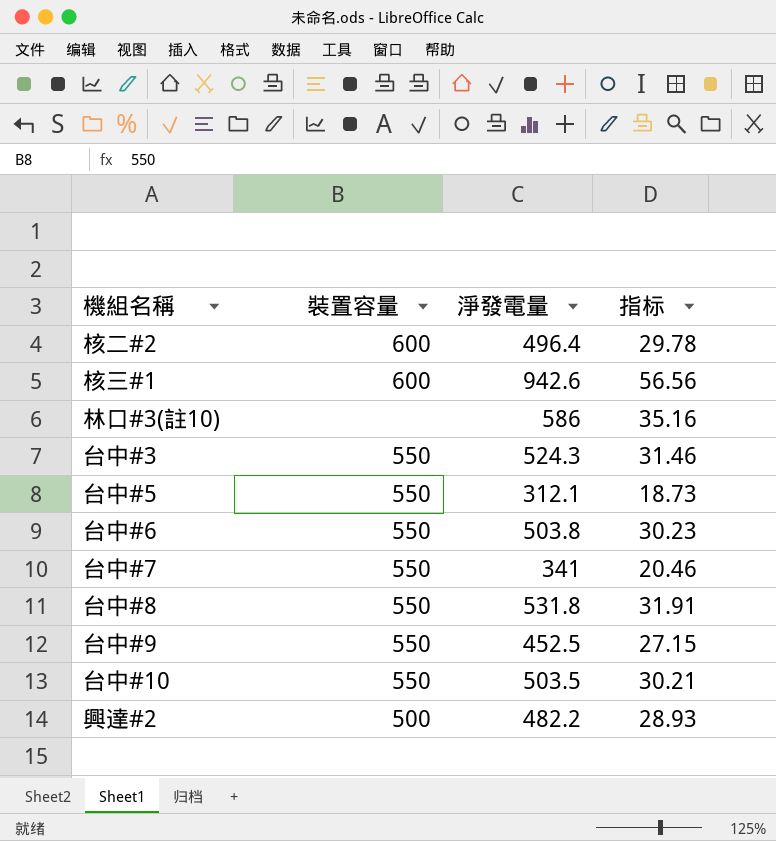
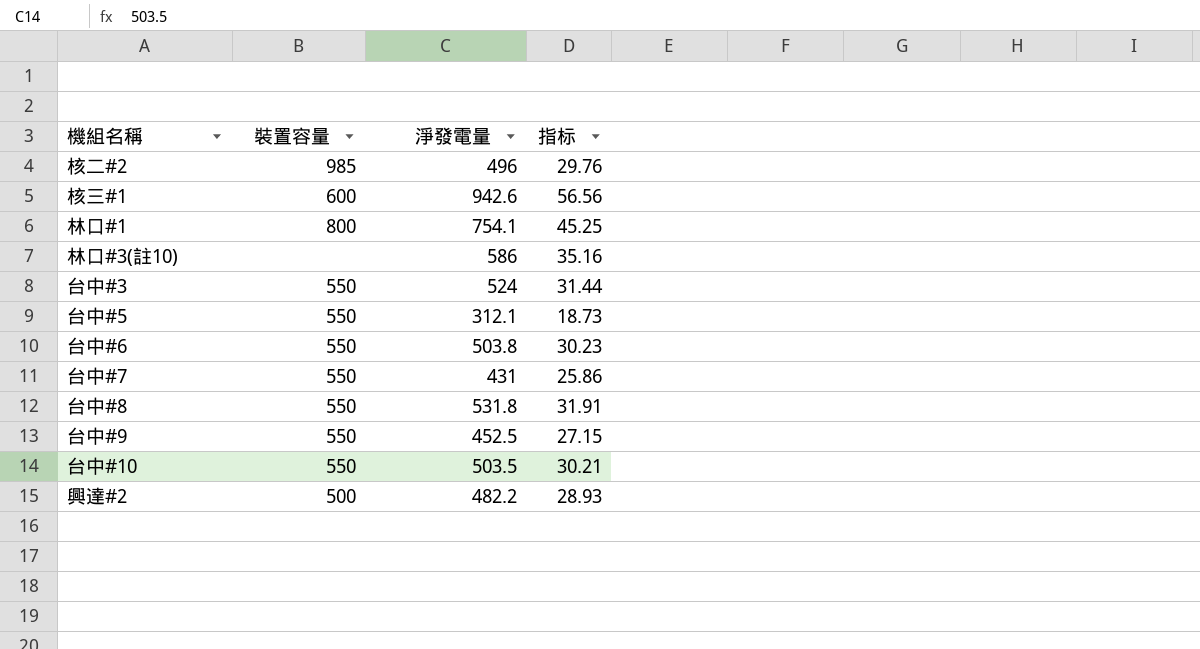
核二#2 | 裝置容量: 600 -> 985
核二#2 | 淨發電量: 496.4 -> 496
核二#2 | 指标: 29.78 -> 29.76
row 林口#1: none -> 800 | 754.1 | 45.25
台中#3 | 淨發電量: 524.3 -> 524
台中#3 | 指标: 31.46 -> 31.44
台中#7 | 淨發電量: 341 -> 431
台中#7 | 指标: 20.46 -> 25.86

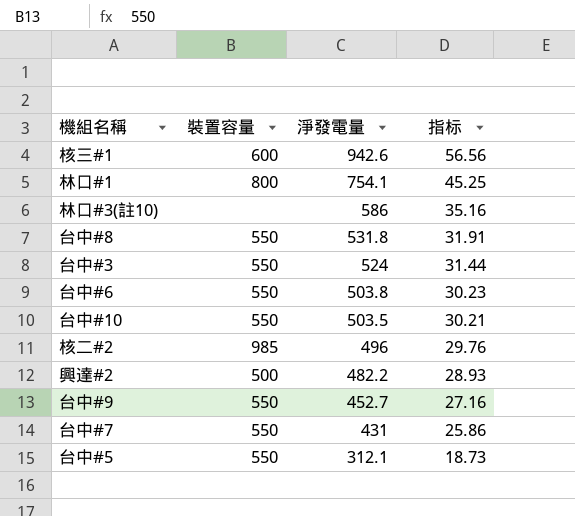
row order: none -> 淨發電量 descending
台中#9 | 淨發電量: 452.5 -> 452.7
台中#9 | 指标: 27.15 -> 27.16

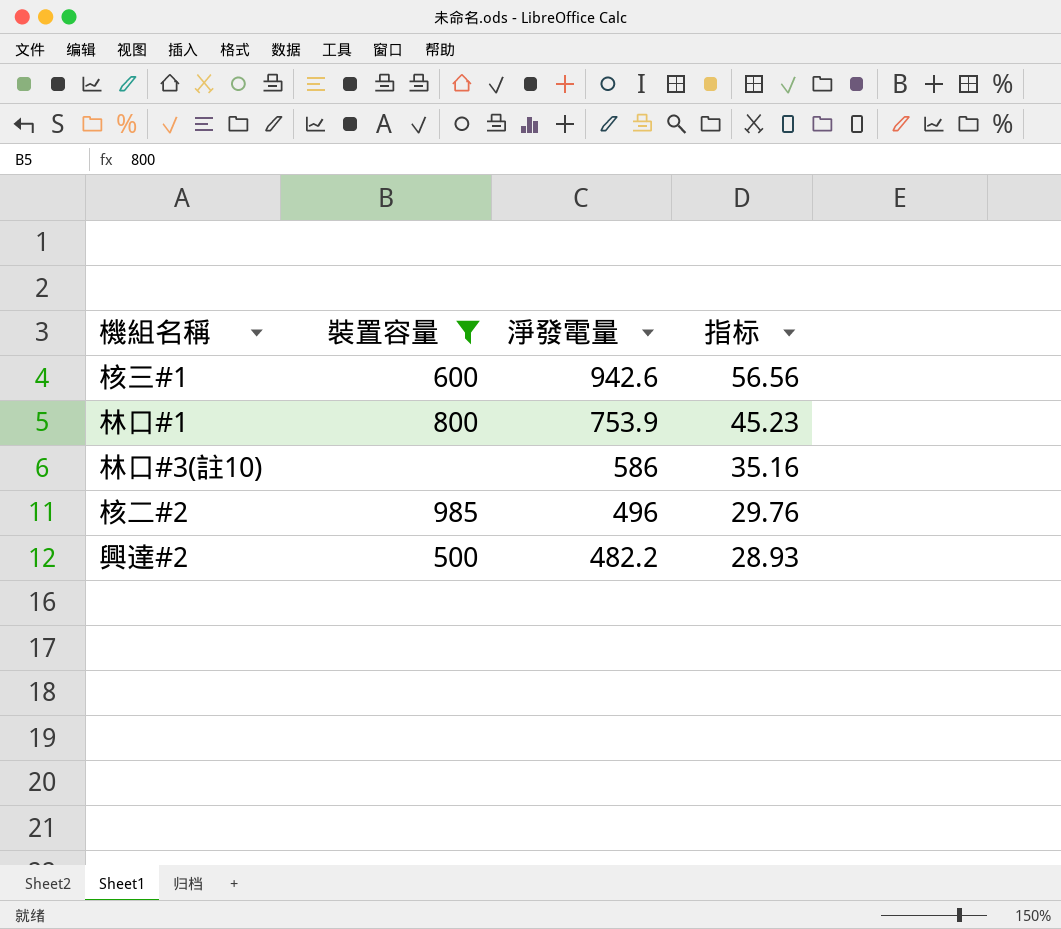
filter: none -> 裝置容量 != 550
林口#1 | 淨發電量: 754.1 -> 753.9
林口#1 | 指标: 45.25 -> 45.23

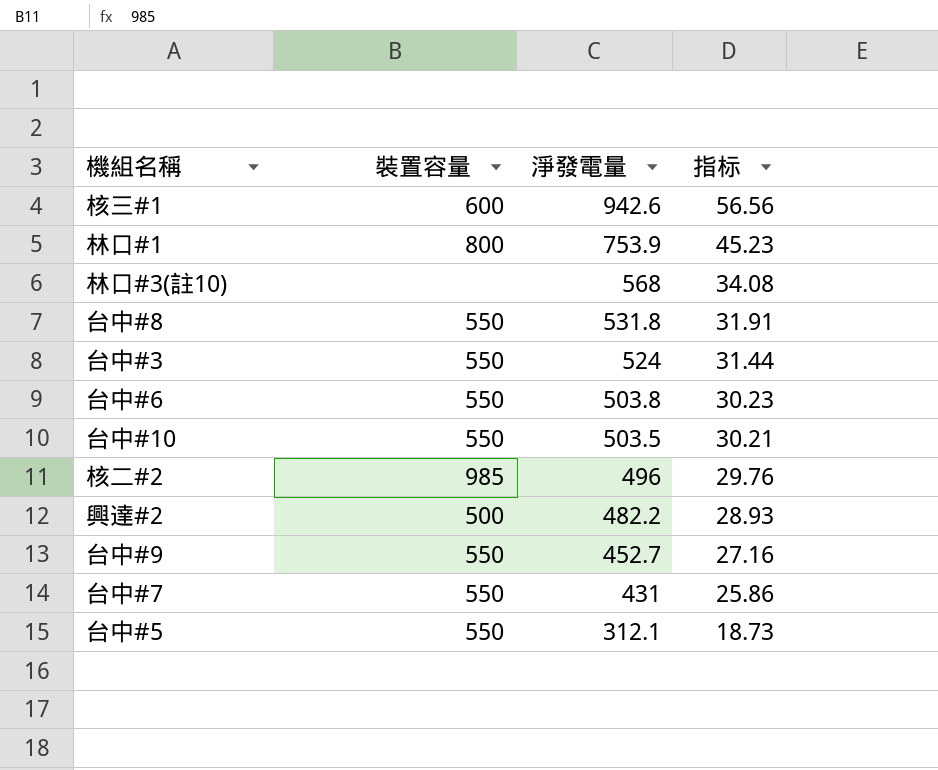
filter: 裝置容量 != 550 -> none
林口#3(註10) | 淨發電量: 586 -> 568
林口#3(註10) | 指标: 35.16 -> 34.08

